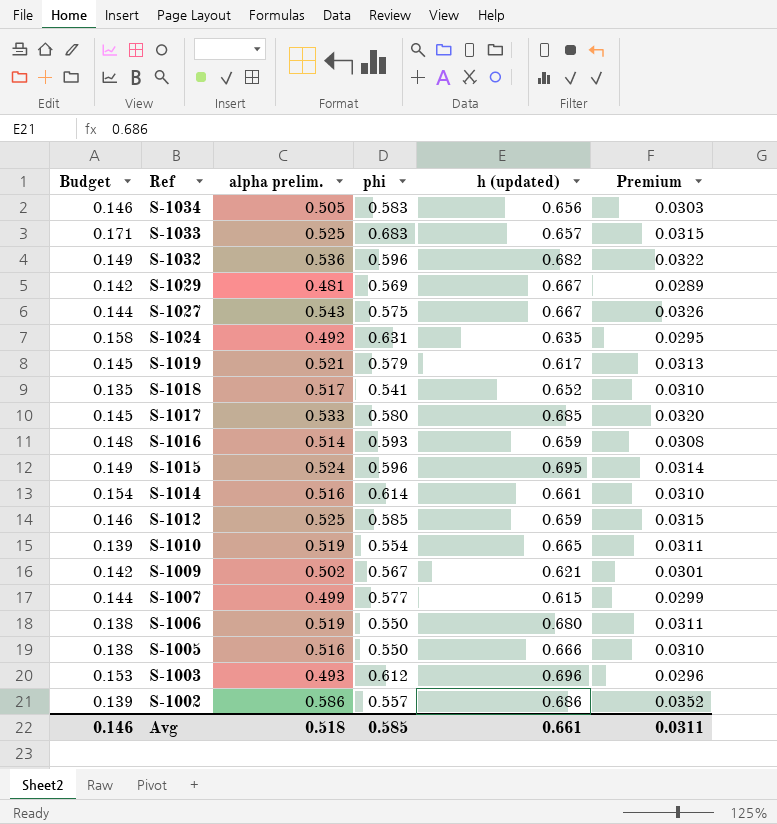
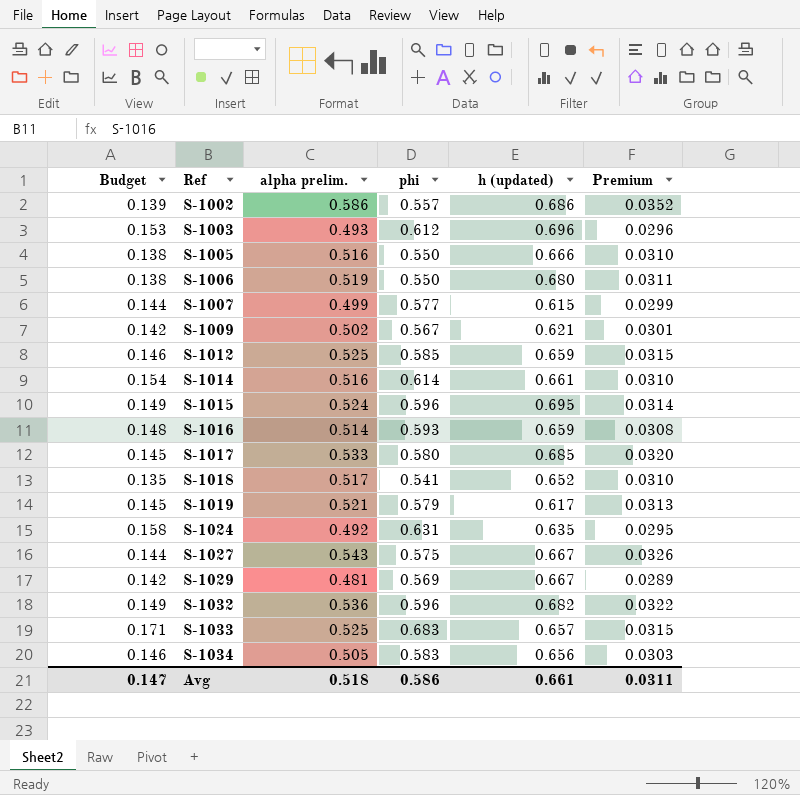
row order: Ref descending -> Ref ascending
row S-1010: 0.139 | 0.519 | 0.554 | 0.665 | 0.0311 -> none
Avg | Budget: 0.146 -> 0.147
Avg | phi: 0.585 -> 0.586

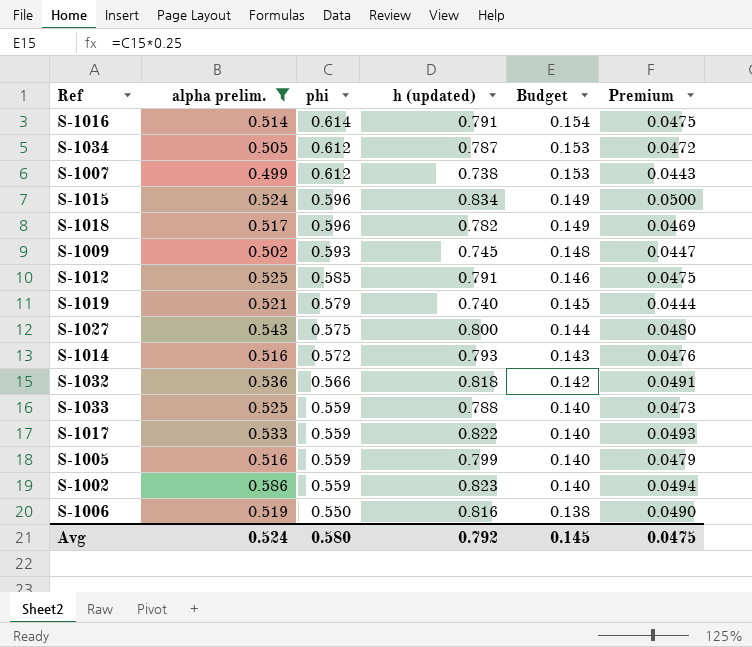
filter: none -> alpha prelim. >= 0.499
row order: Ref ascending -> phi descending
column Budget | position: 1 -> 5
column Premium | formula: [alpha prelim.] * 0.06 -> [h (updated)] * 0.06
S-1016 | phi: 0.593 -> 0.614
S-1016 | h (updated): 0.659 -> 0.791
S-1016 | Budget: 0.148 -> 0.154
S-1034 | phi: 0.583 -> 0.612
S-1034 | h (updated): 0.656 -> 0.787
S-1034 | Budget: 0.146 -> 0.153
S-1007 | phi: 0.577 -> 0.612
S-1007 | h (updated): 0.615 -> 0.738
S-1007 | Budget: 0.144 -> 0.153
S-1015 | h (updated): 0.695 -> 0.834
S-1018 | phi: 0.541 -> 0.596
S-1018 | h (updated): 0.652 -> 0.782
S-1018 | Budget: 0.135 -> 0.149
S-1009 | phi: 0.567 -> 0.593
S-1009 | h (updated): 0.621 -> 0.745
S-1009 | Budget: 0.142 -> 0.148
S-1012 | h (updated): 0.659 -> 0.791
S-1019 | h (updated): 0.617 -> 0.740
S-1027 | h (updated): 0.667 -> 0.800
S-1014 | phi: 0.614 -> 0.572
S-1014 | h (updated): 0.661 -> 0.793
S-1014 | Budget: 0.154 -> 0.143
S-1032 | phi: 0.596 -> 0.566
S-1032 | h (updated): 0.682 -> 0.818
S-1032 | Budget: 0.149 -> 0.142
S-1033 | phi: 0.683 -> 0.559
S-1033 | h (updated): 0.657 -> 0.788
S-1033 | Budget: 0.171 -> 0.140
S-1017 | phi: 0.580 -> 0.559
S-1017 | h (updated): 0.685 -> 0.822
S-1017 | Budget: 0.145 -> 0.140
S-1005 | phi: 0.550 -> 0.559
S-1005 | h (updated): 0.666 -> 0.799
S-1005 | Budget: 0.138 -> 0.140
S-1002 | phi: 0.557 -> 0.559
S-1002 | h (updated): 0.686 -> 0.823
S-1002 | Budget: 0.139 -> 0.140
S-1006 | h (updated): 0.680 -> 0.816
Avg | alpha prelim.: 0.518 -> 0.524
Avg | phi: 0.586 -> 0.580
Avg | h (updated): 0.661 -> 0.792
Avg | Budget: 0.147 -> 0.145
Avg | Premium: 0.0311 -> 0.0475

